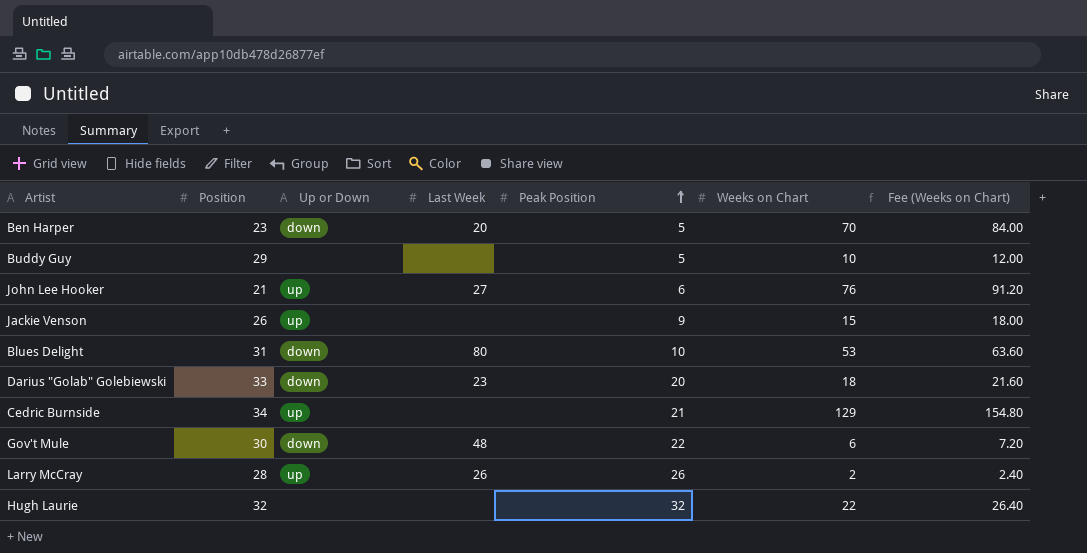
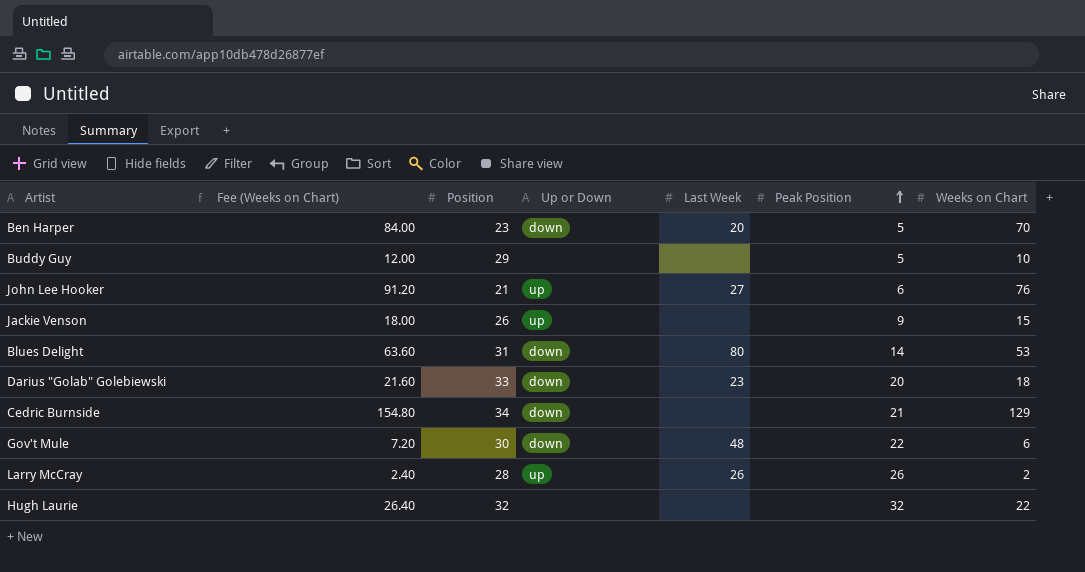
column Fee (Weeks on Chart) | position: 7 -> 2
Blues Delight | Peak Position: 10 -> 14
Cedric Burnside | Up or Down: up -> down

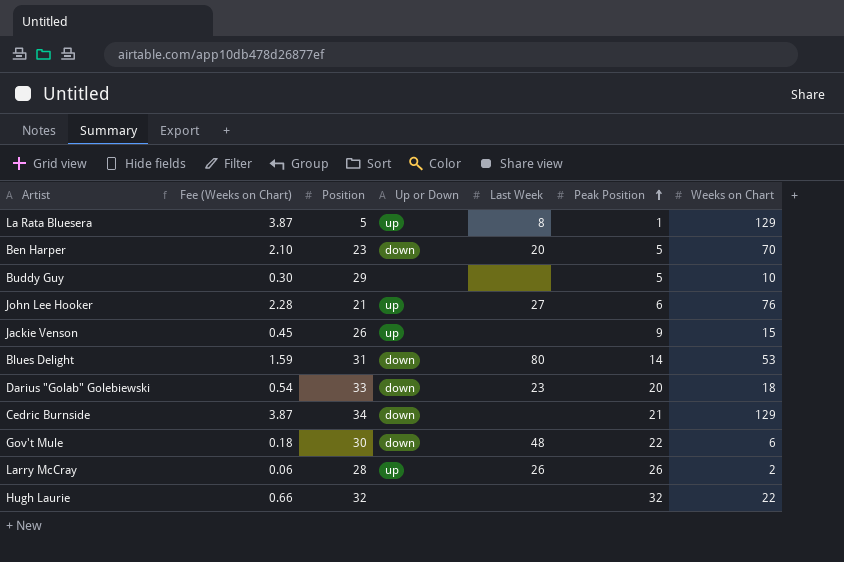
column Fee (Weeks on Chart) | formula: [Weeks on Chart] * 1.2 -> [Weeks on Chart] * 0.03
row La Rata Bluesera: none -> 3.87 | 5 | up | 8 | 1 | 129

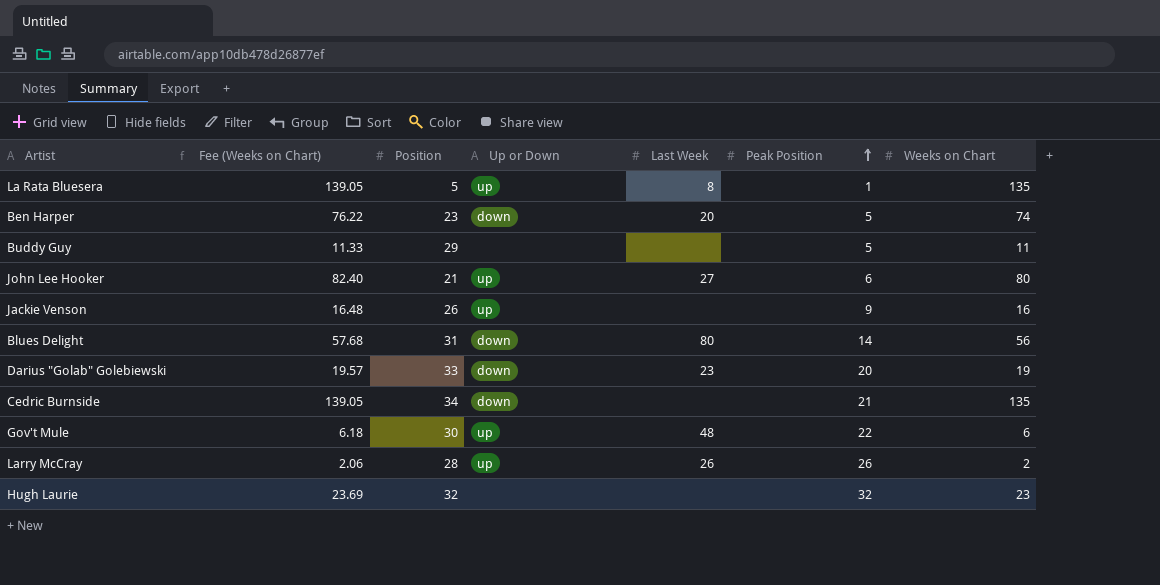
column Fee (Weeks on Chart) | formula: [Weeks on Chart] * 0.03 -> [Weeks on Chart] * 1.03
La Rata Bluesera | Weeks on Chart: 129 -> 135
Ben Harper | Weeks on Chart: 70 -> 74
Buddy Guy | Weeks on Chart: 10 -> 11
John Lee Hooker | Weeks on Chart: 76 -> 80
Jackie Venson | Weeks on Chart: 15 -> 16
Blues Delight | Weeks on Chart: 53 -> 56
Darius "Golab" Golebiewski | Weeks on Chart: 18 -> 19
Cedric Burnside | Weeks on Chart: 129 -> 135
Gov't Mule | Up or Down: down -> up
Hugh Laurie | Weeks on Chart: 22 -> 23

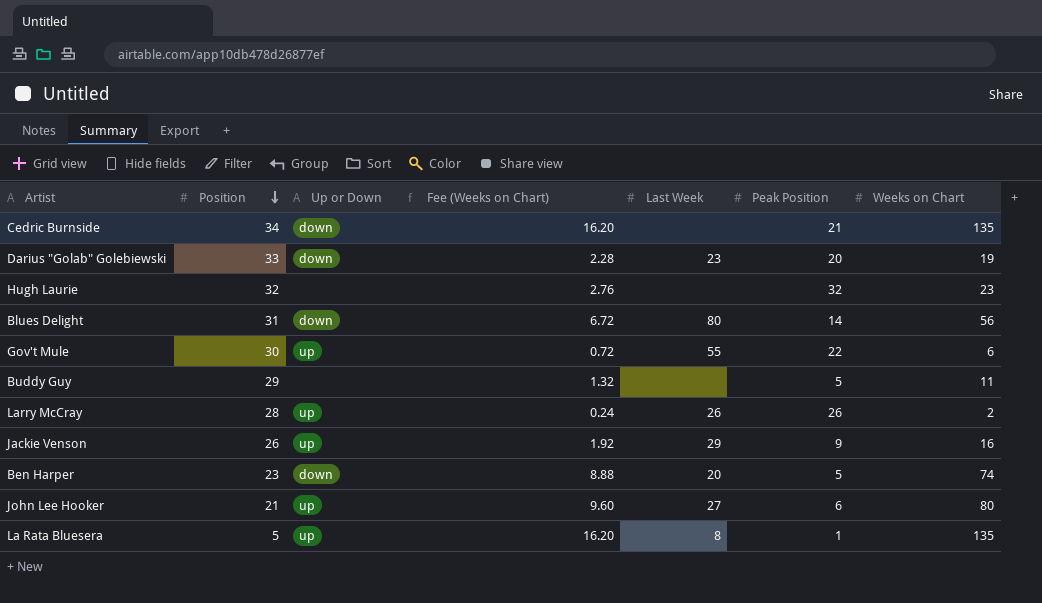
row order: Peak Position ascending -> Position descending
column Fee (Weeks on Chart) | formula: [Weeks on Chart] * 1.03 -> [Weeks on Chart] * 0.12
column Fee (Weeks on Chart) | position: 2 -> 4
Gov't Mule | Last Week: 48 -> 55
Jackie Venson | Last Week: none -> 29

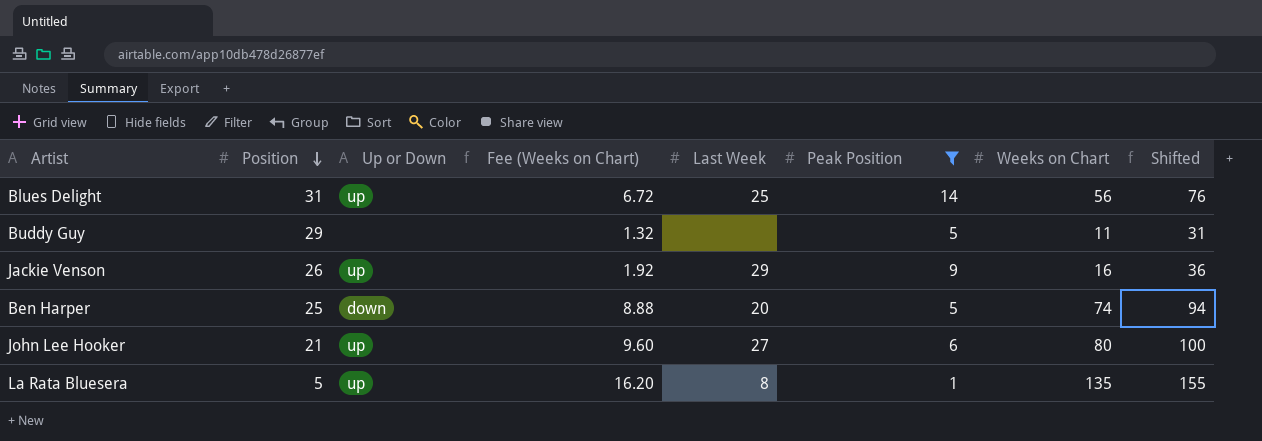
filter: none -> Peak Position <= 14
column Shifted | formula: none -> [Weeks on Chart] + 20
Blues Delight | Up or Down: down -> up
Blues Delight | Last Week: 80 -> 25
Ben Harper | Position: 23 -> 25

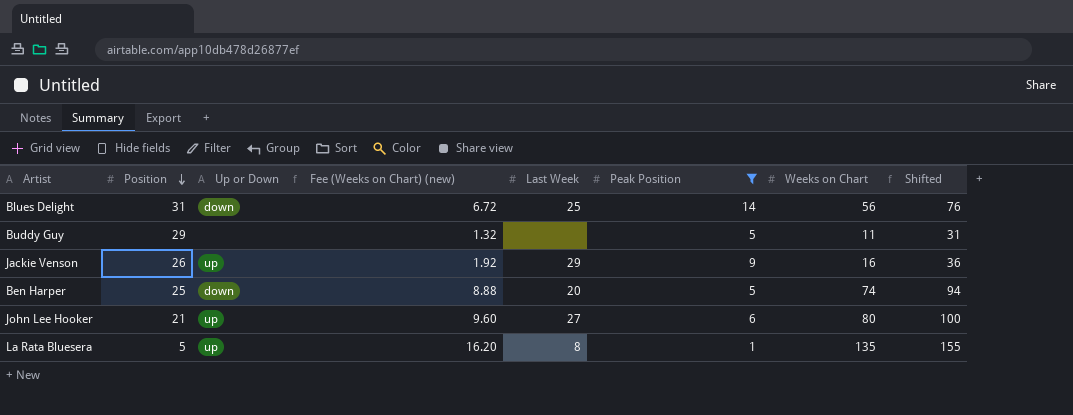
column name: Fee (Weeks on Chart) -> Fee (Weeks on Chart) (new)
Blues Delight | Up or Down: up -> down

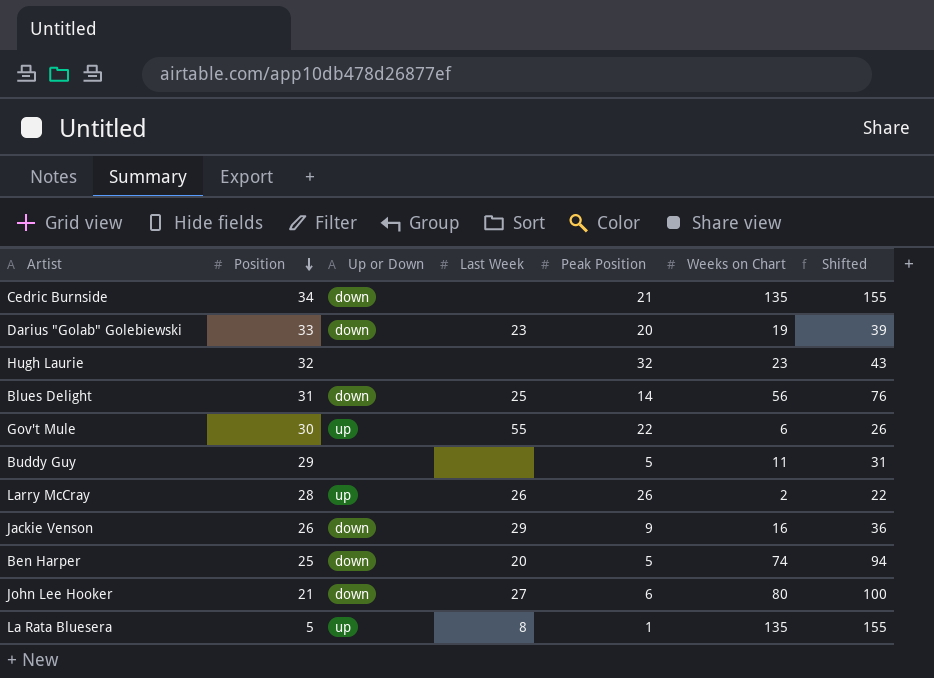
filter: Peak Position <= 14 -> none
column Fee (Weeks on Chart) (new) | formula: [Weeks on Chart] * 0.12 -> none
Jackie Venson | Up or Down: up -> down
John Lee Hooker | Up or Down: up -> down

